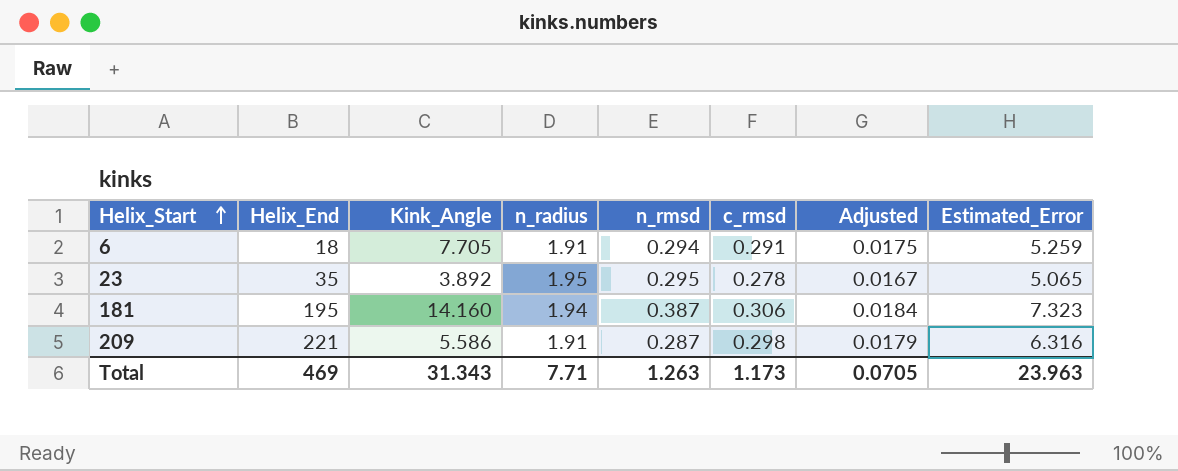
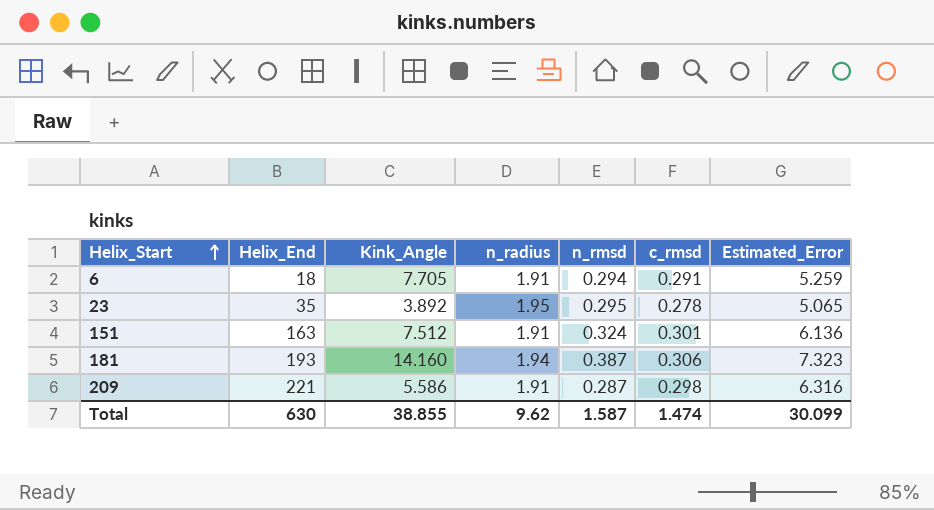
column Adjusted | formula: [c_rmsd] * 0.06 -> none
row 151: none -> 163 | 7.512 | 1.91 | 0.324 | 0.301 | 6.136
181 | Helix_End: 195 -> 193
Total | Helix_End: 469 -> 630
Total | Kink_Angle: 31.343 -> 38.855
Total | n_radius: 7.71 -> 9.62
Total | n_rmsd: 1.263 -> 1.587
Total | c_rmsd: 1.173 -> 1.474
Total | Estimated_Error: 23.963 -> 30.099

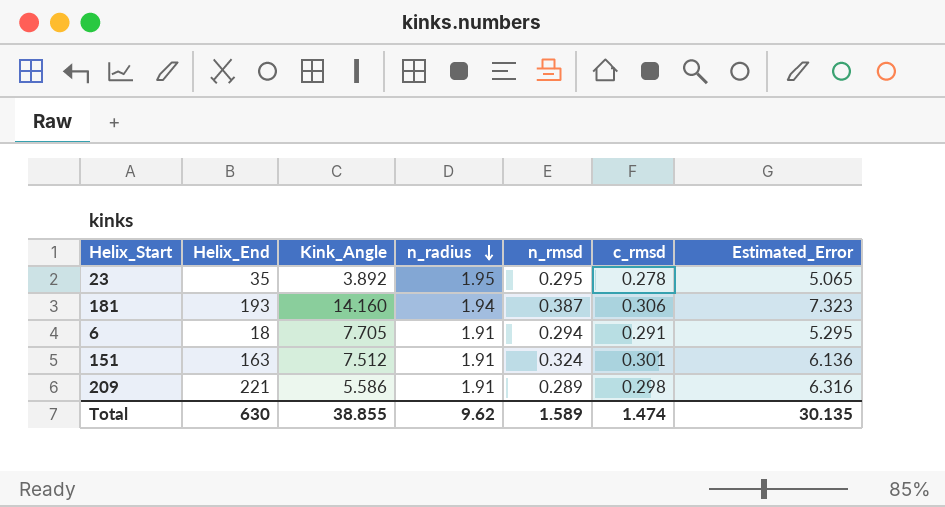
row order: Helix_Start ascending -> n_radius descending
6 | Estimated_Error: 5.259 -> 5.295
209 | n_rmsd: 0.287 -> 0.289
Total | n_rmsd: 1.587 -> 1.589
Total | Estimated_Error: 30.099 -> 30.135

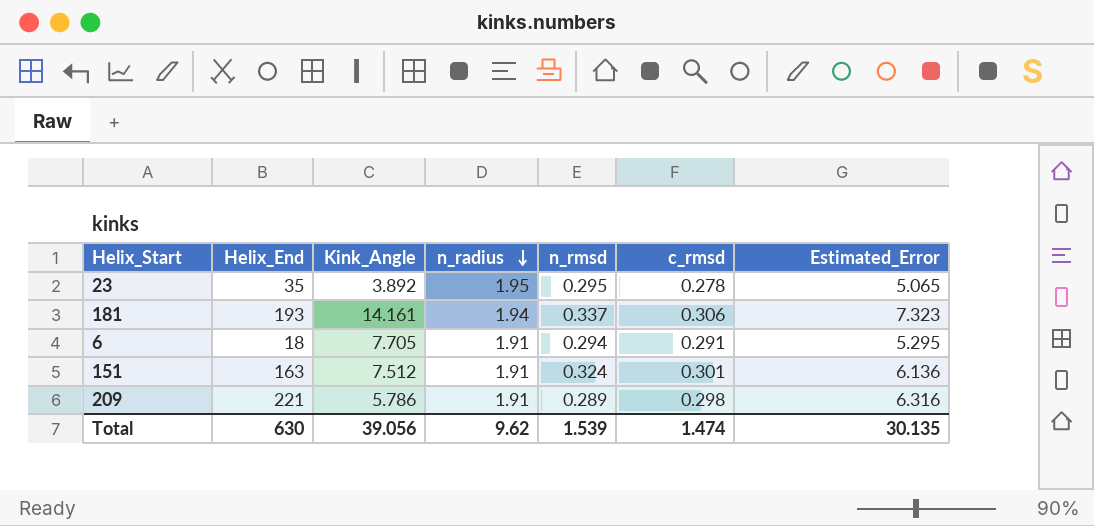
181 | Kink_Angle: 14.160 -> 14.161
181 | n_rmsd: 0.387 -> 0.337
209 | Kink_Angle: 5.586 -> 5.786
Total | Kink_Angle: 38.855 -> 39.056
Total | n_rmsd: 1.589 -> 1.539

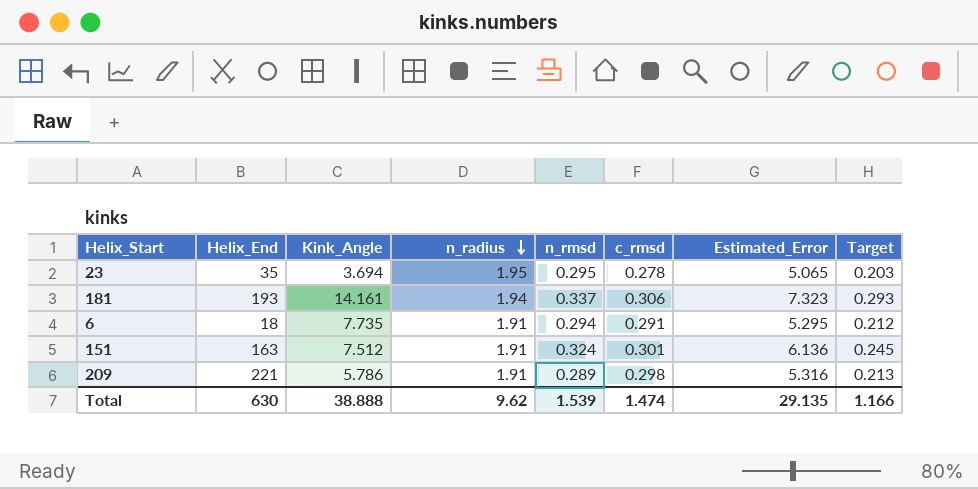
column Target | formula: none -> [Estimated_Error] * 0.04
23 | Kink_Angle: 3.892 -> 3.694
6 | Kink_Angle: 7.705 -> 7.735
209 | Estimated_Error: 6.316 -> 5.316
Total | Kink_Angle: 39.056 -> 38.888
Total | Estimated_Error: 30.135 -> 29.135

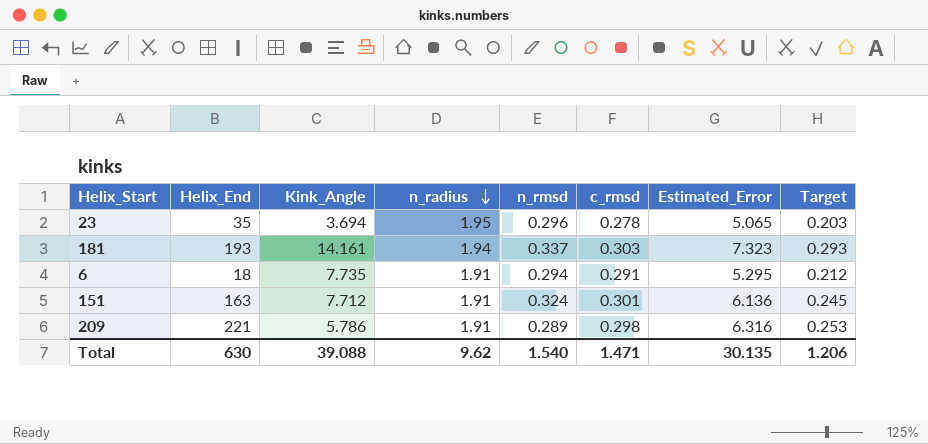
23 | n_rmsd: 0.295 -> 0.296
181 | c_rmsd: 0.306 -> 0.303
151 | Kink_Angle: 7.512 -> 7.712
209 | Estimated_Error: 5.316 -> 6.316
209 | Target: 0.213 -> 0.253
Total | Kink_Angle: 38.888 -> 39.088
Total | n_rmsd: 1.539 -> 1.540
Total | c_rmsd: 1.474 -> 1.471
Total | Estimated_Error: 29.135 -> 30.135
Total | Target: 1.166 -> 1.206

